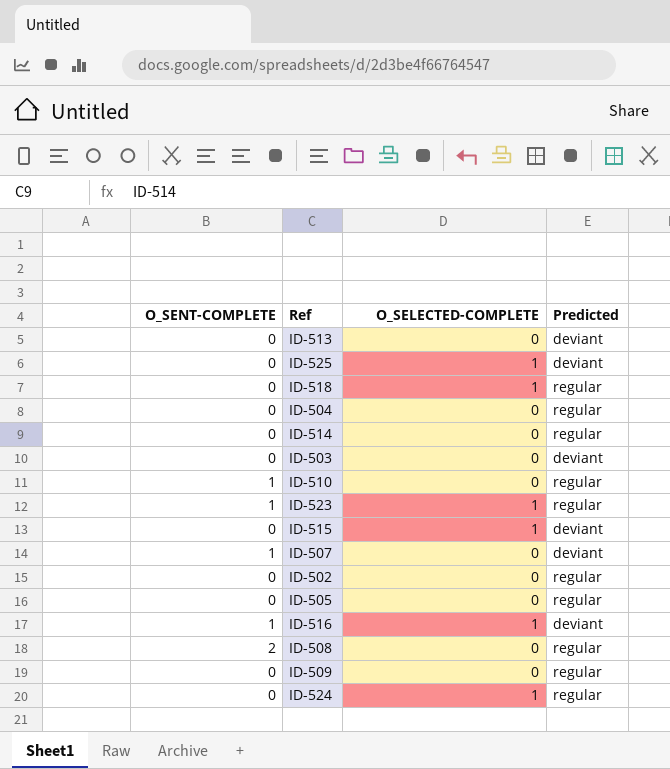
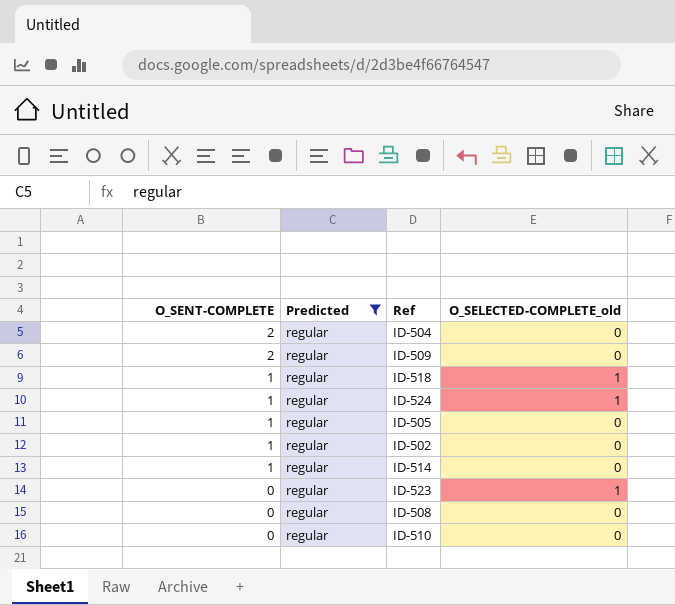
filter: none -> Predicted = regular
row order: none -> O_SENT-COMPLETE descending
column Predicted | position: 4 -> 2
column name: O_SELECTED-COMPLETE -> O_SELECTED-COMPLETE_old
ID-504 | O_SENT-COMPLETE: 0 -> 2
ID-509 | O_SENT-COMPLETE: 0 -> 2
ID-518 | O_SENT-COMPLETE: 0 -> 1
ID-524 | O_SENT-COMPLETE: 0 -> 1
ID-505 | O_SENT-COMPLETE: 0 -> 1
ID-502 | O_SENT-COMPLETE: 0 -> 1
ID-514 | O_SENT-COMPLETE: 0 -> 1
ID-523 | O_SENT-COMPLETE: 1 -> 0
ID-508 | O_SENT-COMPLETE: 2 -> 0
ID-510 | O_SENT-COMPLETE: 1 -> 0

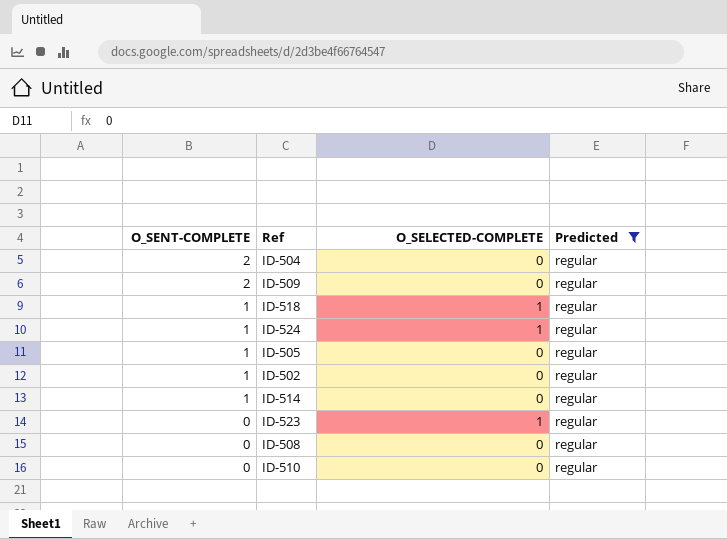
column name: O_SELECTED-COMPLETE_old -> O_SELECTED-COMPLETE
column Predicted | position: 2 -> 4

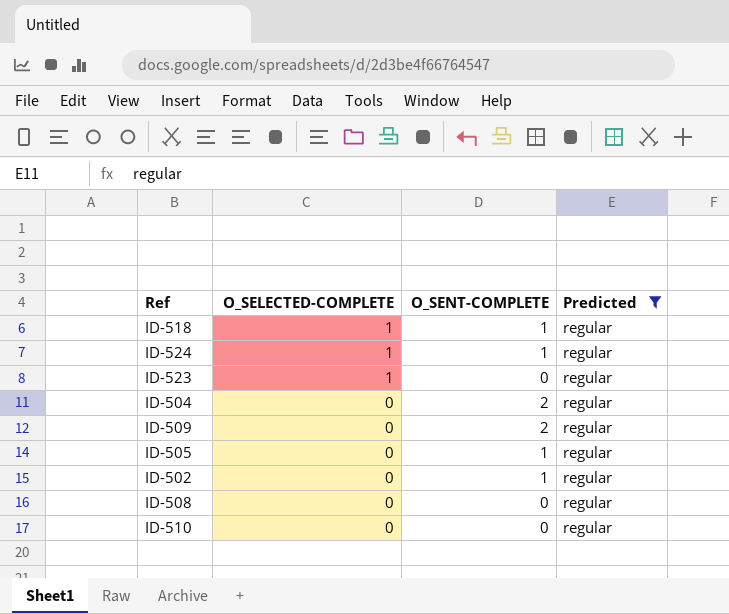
row order: O_SENT-COMPLETE descending -> O_SELECTED-COMPLETE descending
column O_SENT-COMPLETE | position: 1 -> 3
row ID-514: 1 | 0 | regular -> none

